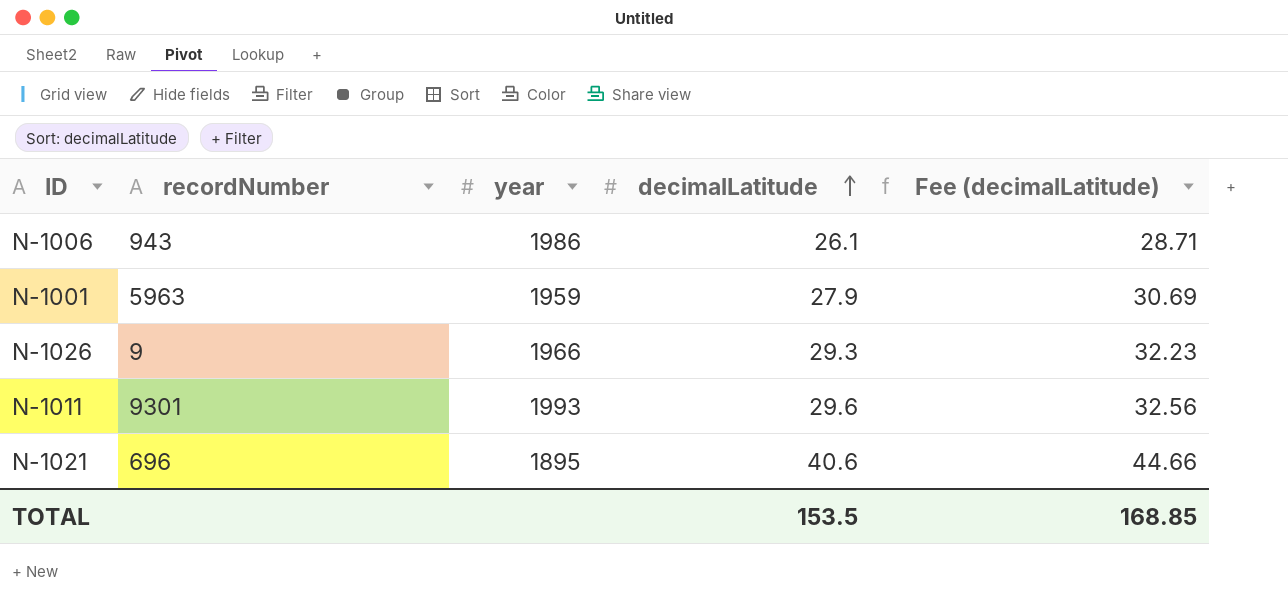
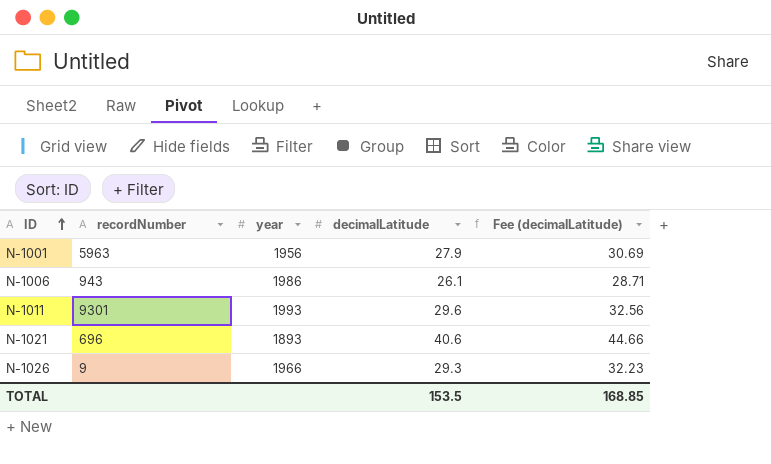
row order: decimalLatitude ascending -> ID ascending
N-1001 | year: 1959 -> 1956
N-1021 | year: 1895 -> 1893

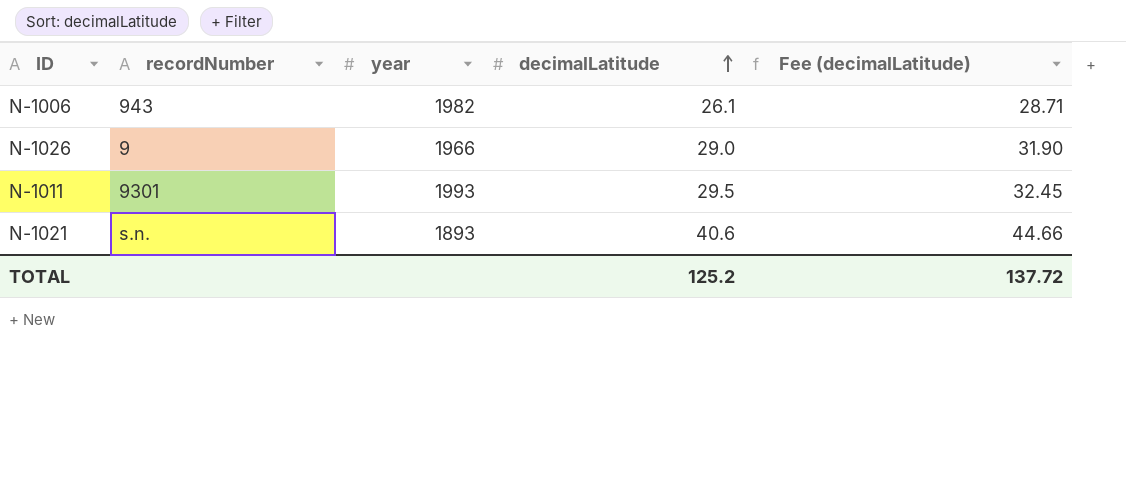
row order: ID ascending -> decimalLatitude ascending
row N-1001: 5963 | 1956 | 27.9 | 30.69 -> none
N-1006 | year: 1986 -> 1982
N-1026 | decimalLatitude: 29.3 -> 29.0
N-1026 | Fee (decimalLatitude): 32.23 -> 31.90
N-1011 | decimalLatitude: 29.6 -> 29.5
N-1011 | Fee (decimalLatitude): 32.56 -> 32.45
N-1021 | recordNumber: 696 -> s.n.
TOTAL | decimalLatitude: 153.5 -> 125.2
TOTAL | Fee (decimalLatitude): 168.85 -> 137.72

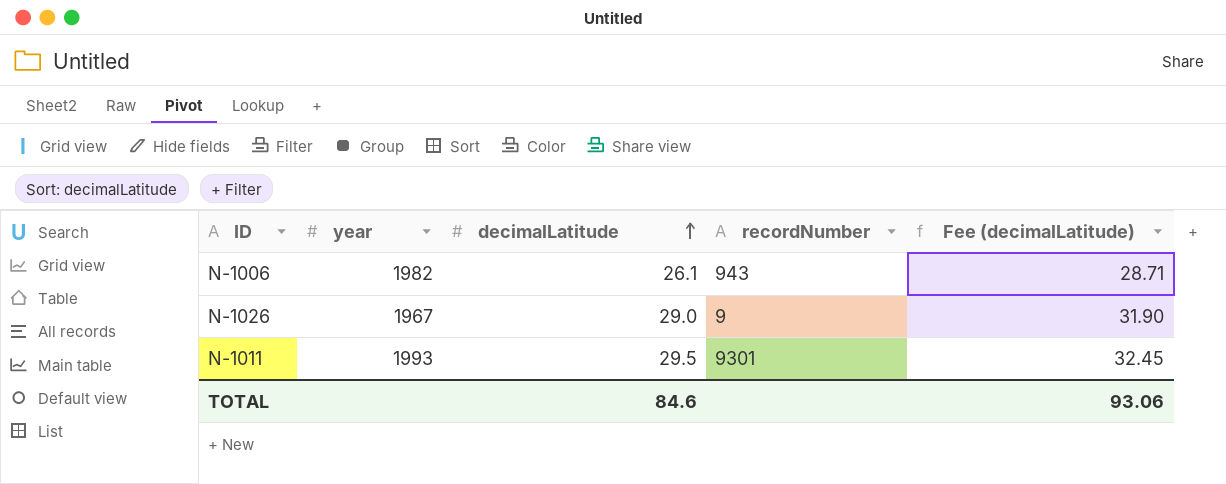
column recordNumber | position: 2 -> 4
row N-1021: s.n. | 1893 | 40.6 | 44.66 -> none
N-1026 | year: 1966 -> 1967
TOTAL | decimalLatitude: 125.2 -> 84.6
TOTAL | Fee (decimalLatitude): 137.72 -> 93.06

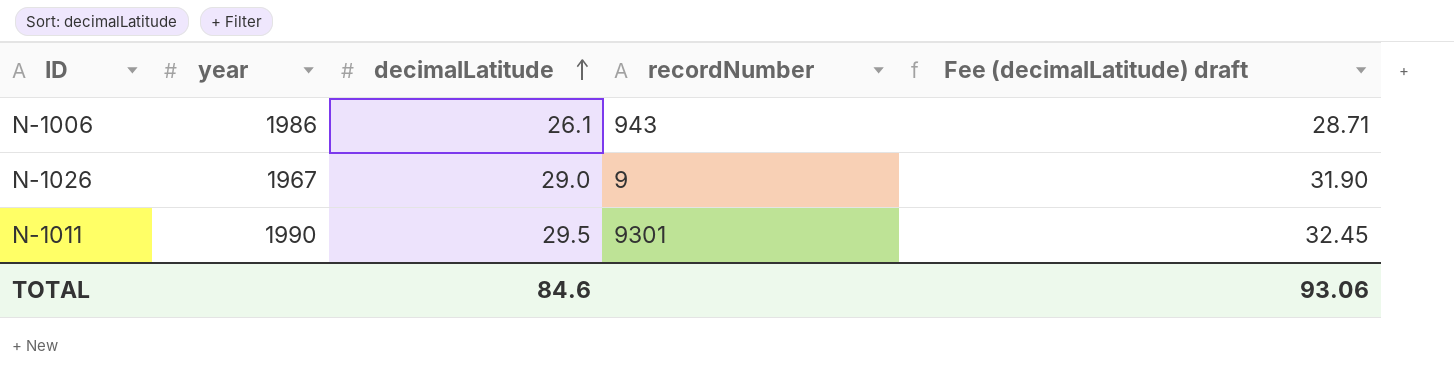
column name: Fee (decimalLatitude) -> Fee (decimalLatitude) draft
N-1006 | year: 1982 -> 1986
N-1011 | year: 1993 -> 1990

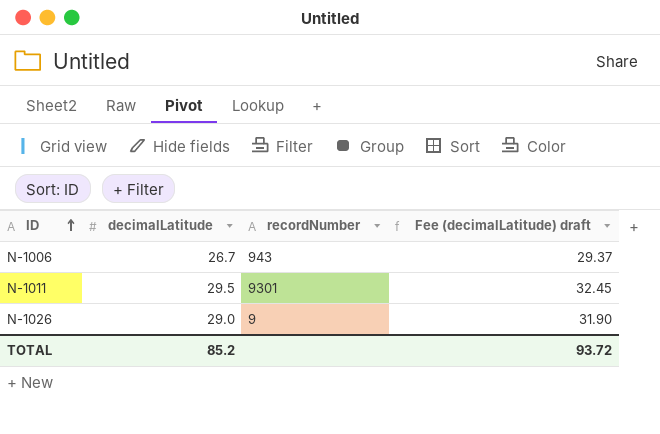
row order: decimalLatitude ascending -> ID ascending
column year | position: 2 -> none
N-1006 | decimalLatitude: 26.1 -> 26.7
N-1006 | Fee (decimalLatitude) draft: 28.71 -> 29.37
TOTAL | decimalLatitude: 84.6 -> 85.2
TOTAL | Fee (decimalLatitude) draft: 93.06 -> 93.72

